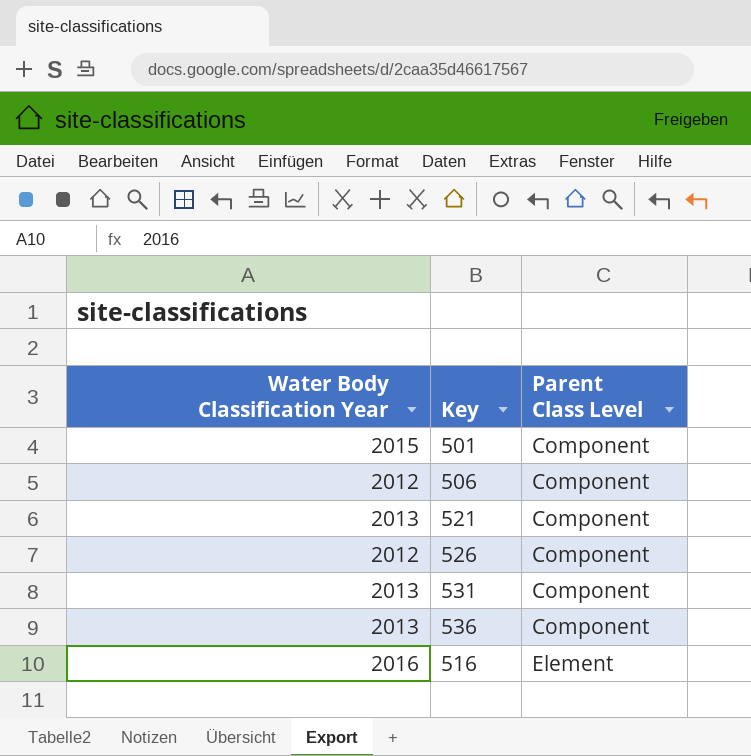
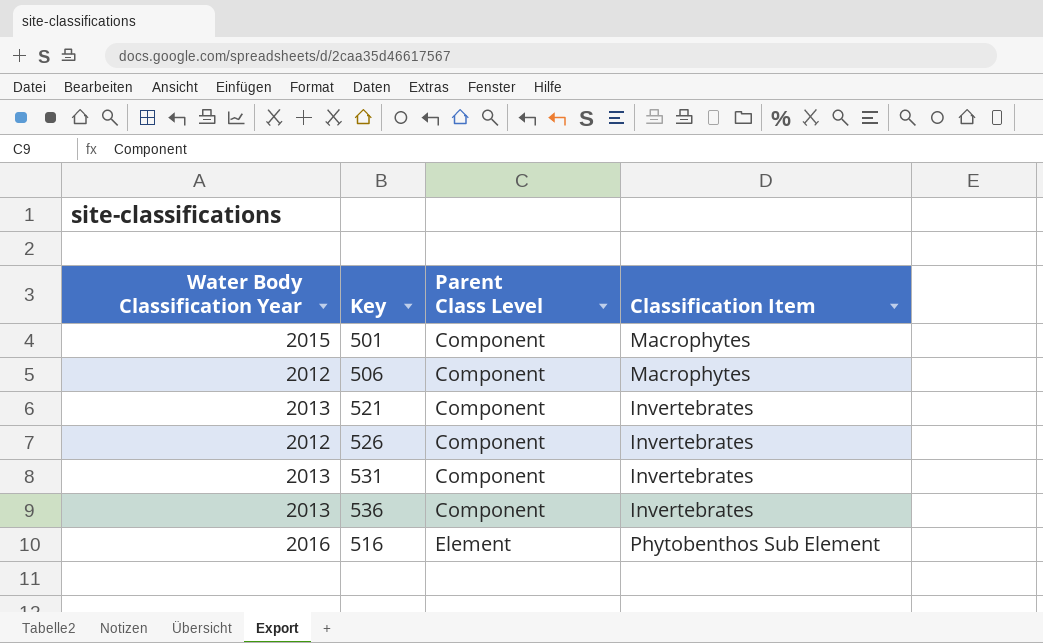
column Classification Item | position: none -> 4

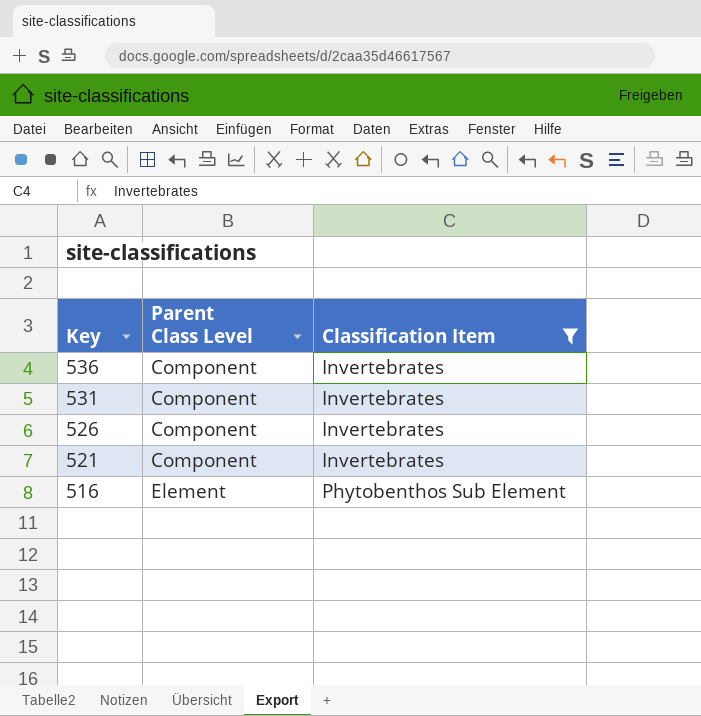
filter: none -> Classification Item != Macrophytes
row order: Parent Class Level ascending -> Key descending
column Water Body Classification Year | position: 1 -> none

